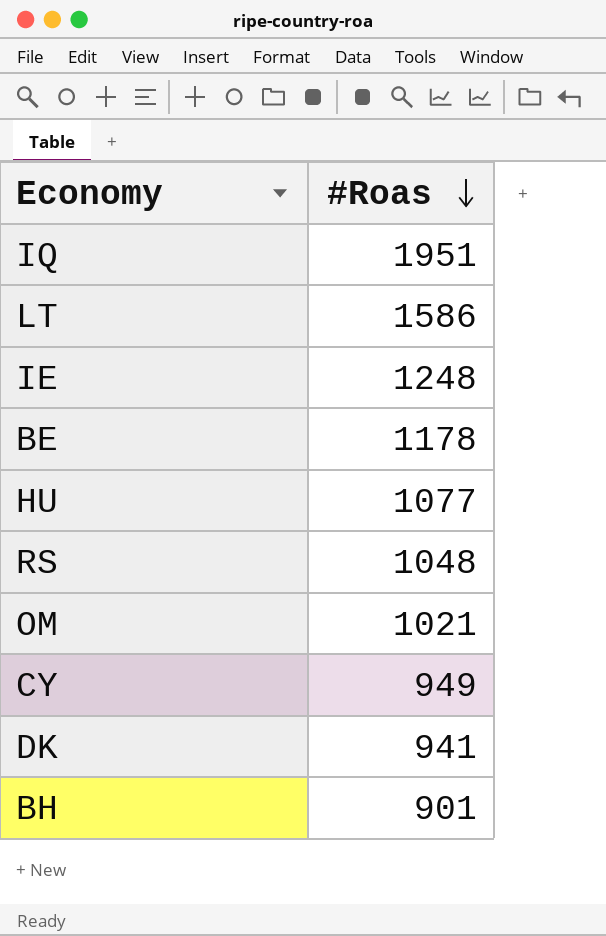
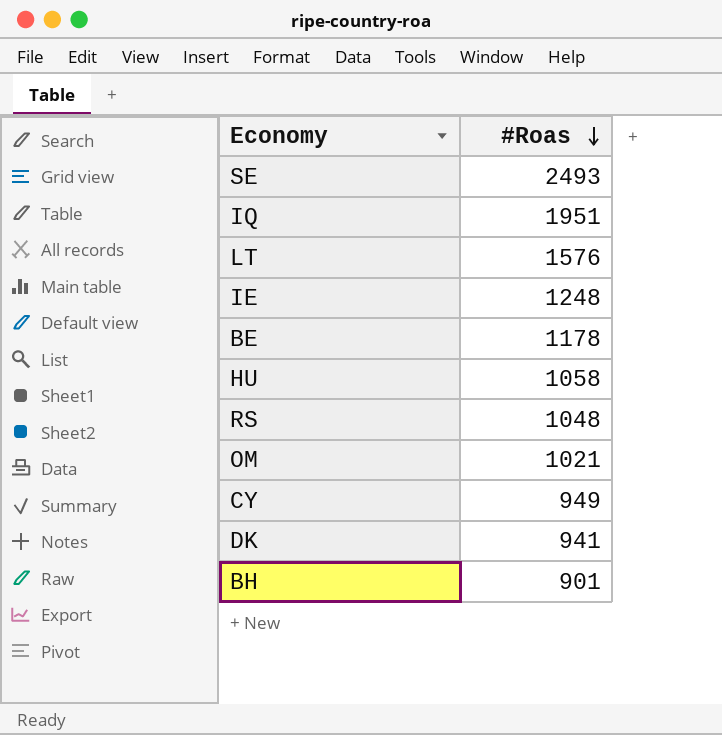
row SE: none -> 2493
LT | #Roas: 1586 -> 1576
HU | #Roas: 1077 -> 1058

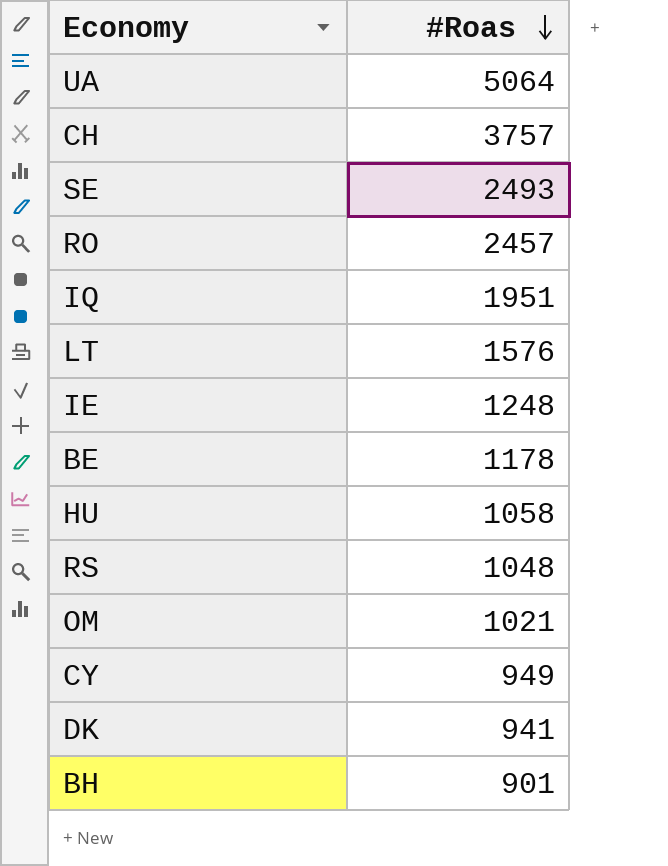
row UA: none -> 5064
row CH: none -> 3757
row RO: none -> 2457

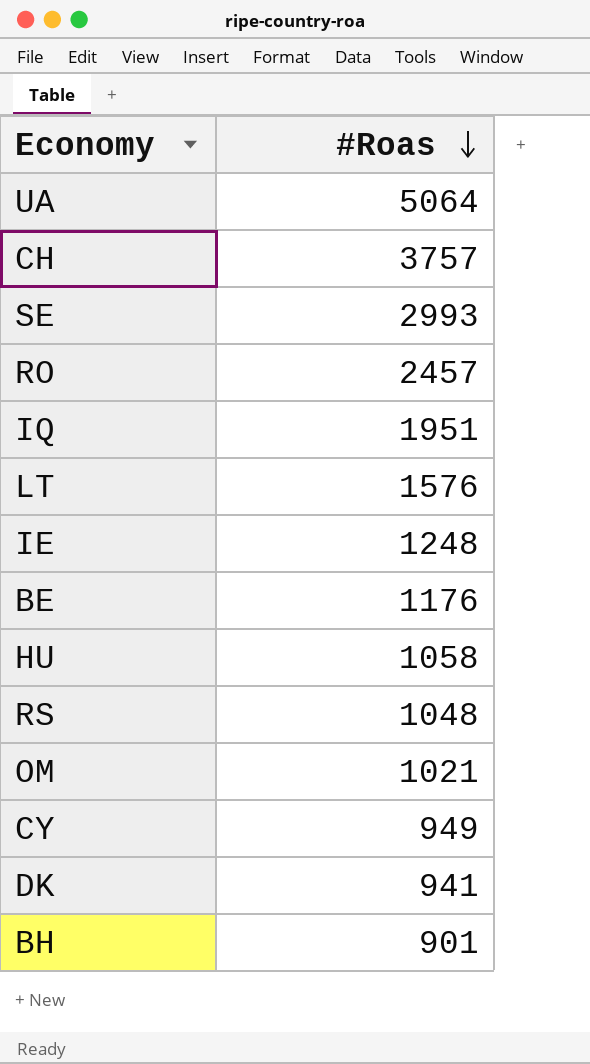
SE | #Roas: 2493 -> 2993
BE | #Roas: 1178 -> 1176

